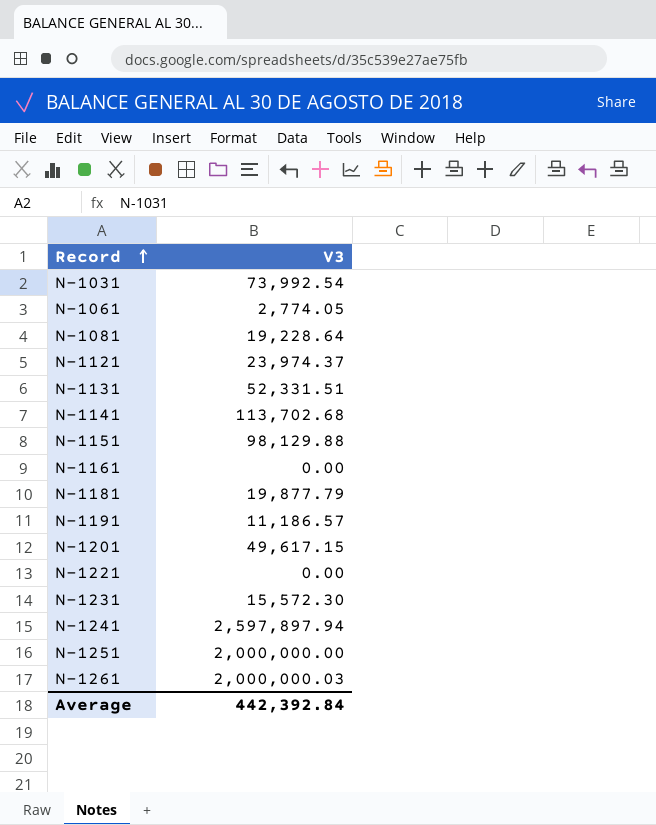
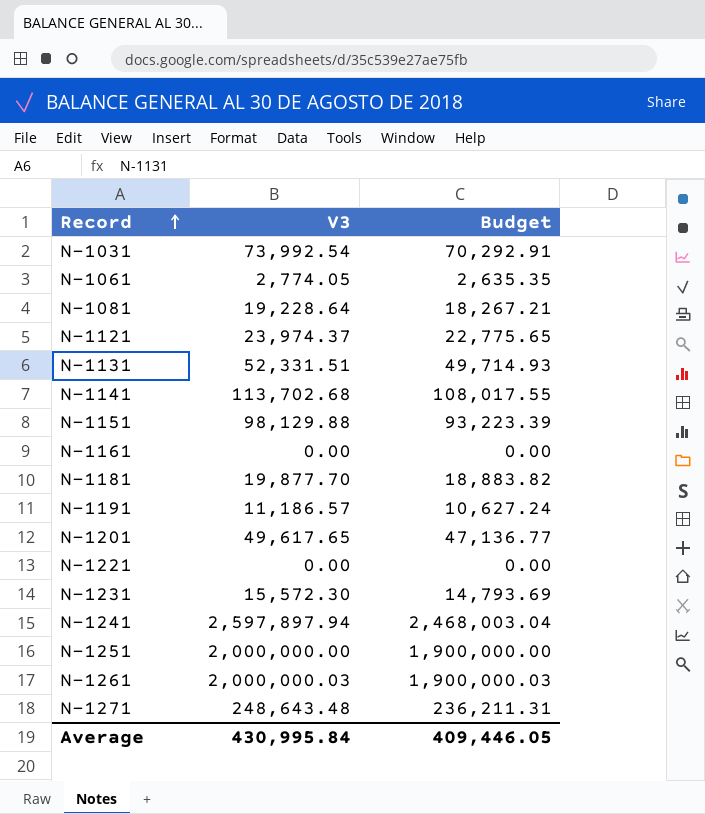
column Budget | formula: none -> [V3] * 0.95
N-1181 | V3: 19,877.79 -> 19,877.70
N-1201 | V3: 49,617.15 -> 49,617.65
row N-1271: none -> 248,643.48 | 236,211.31
Average | V3: 442,392.84 -> 430,995.84

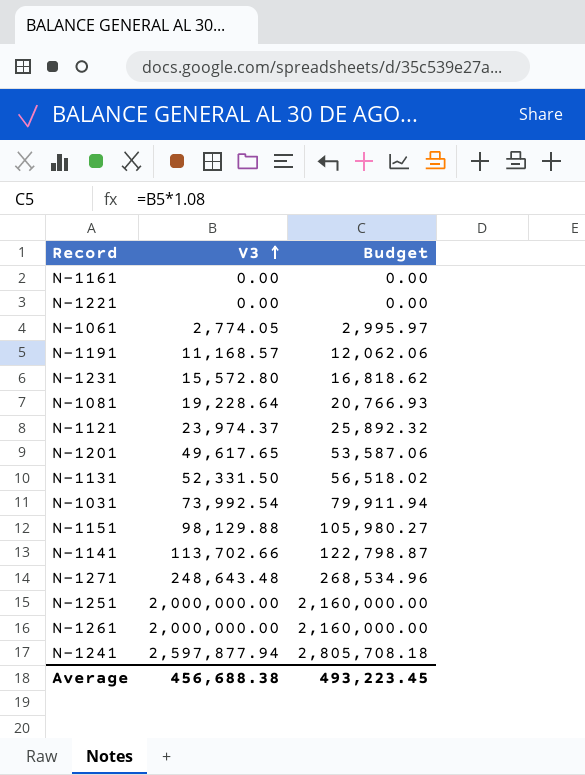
row order: Record ascending -> V3 ascending
column Budget | formula: [V3] * 0.95 -> [V3] * 1.08
row N-1181: 19,877.70 | 18,883.82 -> none
N-1191 | V3: 11,186.57 -> 11,168.57
N-1231 | V3: 15,572.30 -> 15,572.80
N-1131 | V3: 52,331.51 -> 52,331.50
N-1141 | V3: 113,702.68 -> 113,702.66
N-1261 | V3: 2,000,000.03 -> 2,000,000.00
N-1241 | V3: 2,597,897.94 -> 2,597,877.94
Average | V3: 430,995.84 -> 456,688.38
Average | Budget: 409,446.05 -> 493,223.45

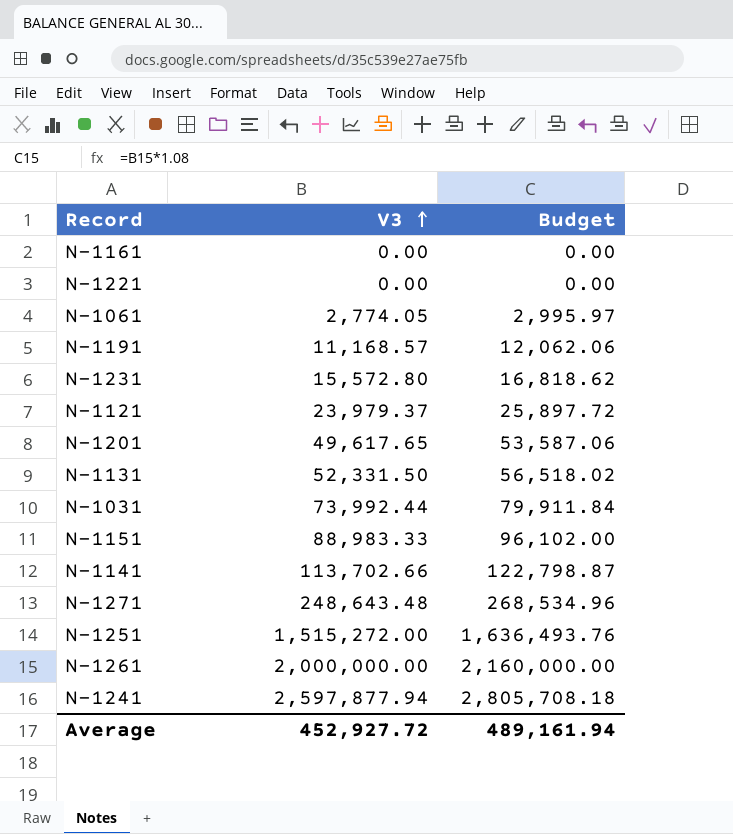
row N-1081: 19,228.64 | 20,766.93 -> none
N-1121 | V3: 23,974.37 -> 23,979.37
N-1121 | Budget: 25,892.32 -> 25,897.72
N-1031 | V3: 73,992.54 -> 73,992.44
N-1031 | Budget: 79,911.94 -> 79,911.84
N-1151 | V3: 98,129.88 -> 88,983.33
N-1151 | Budget: 105,980.27 -> 96,102.00
N-1251 | V3: 2,000,000.00 -> 1,515,272.00
N-1251 | Budget: 2,160,000.00 -> 1,636,493.76
Average | V3: 456,688.38 -> 452,927.72
Average | Budget: 493,223.45 -> 489,161.94

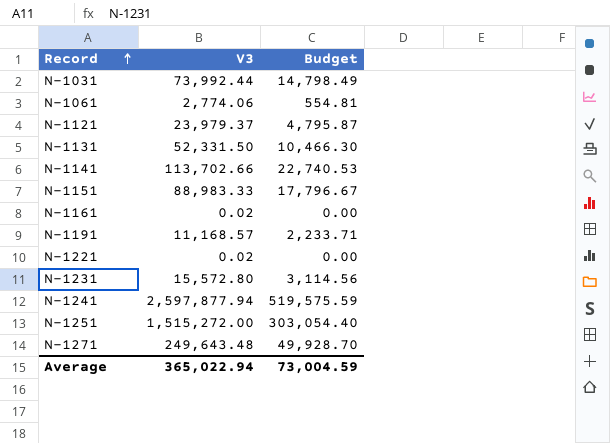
row order: V3 ascending -> Record ascending
column Budget | formula: [V3] * 1.08 -> [V3] * 0.2
row N-1201: 49,617.65 | 53,587.06 -> none
row N-1261: 2,000,000.00 | 2,160,000.00 -> none
N-1061 | V3: 2,774.05 -> 2,774.06
N-1161 | V3: 0.00 -> 0.02
N-1221 | V3: 0.00 -> 0.02
N-1271 | V3: 248,643.48 -> 249,643.48
Average | V3: 452,927.72 -> 365,022.94
Average | Budget: 489,161.94 -> 73,004.59

